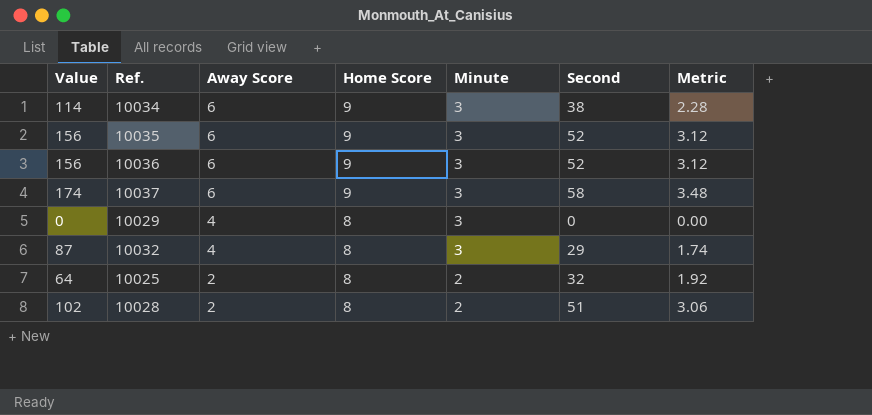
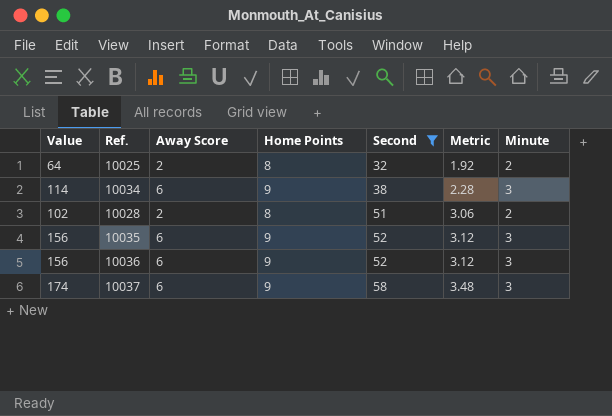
filter: none -> Second >= 32
row order: Away Score descending -> Second ascending
column name: Home Score -> Home Points
column Minute | position: 5 -> 7

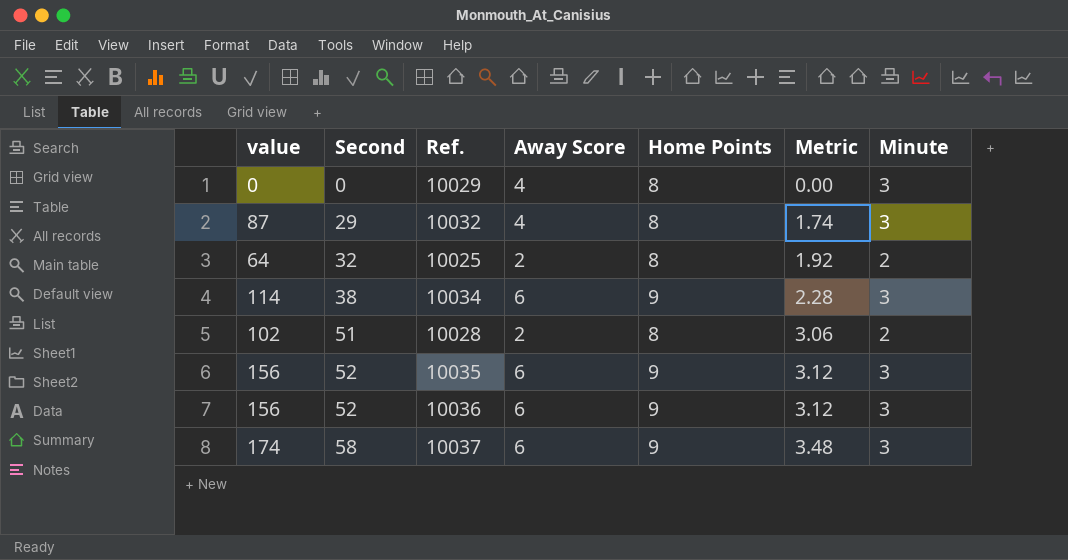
filter: Second >= 32 -> none
column name: Value -> value
column Second | position: 5 -> 2

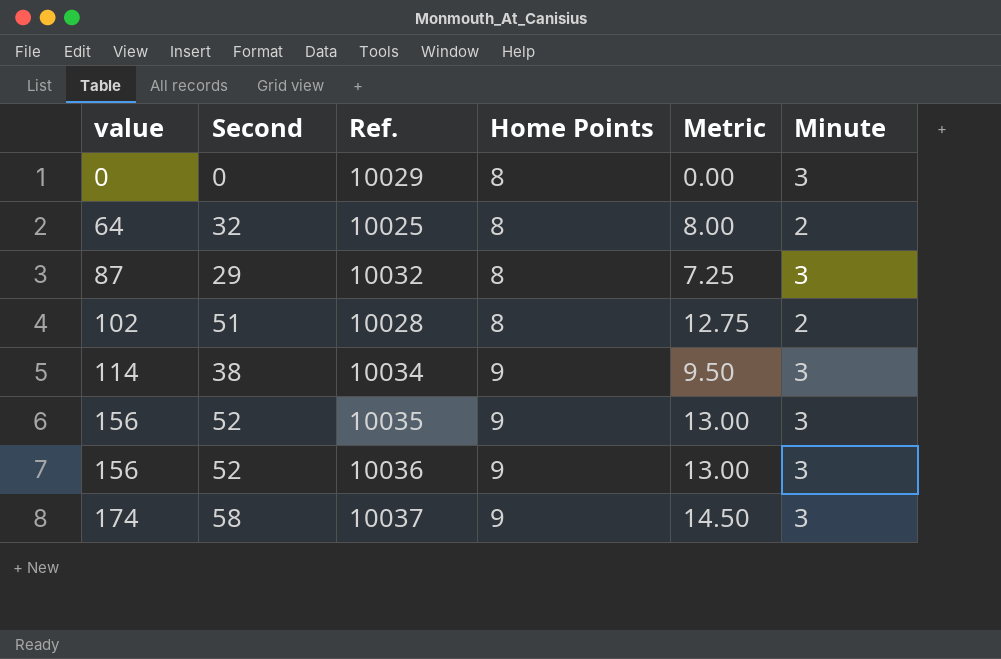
row order: Second ascending -> value ascending
column Away Score | position: 4 -> none
column Metric | formula: [Second] * 0.06 -> [Second] * 0.25

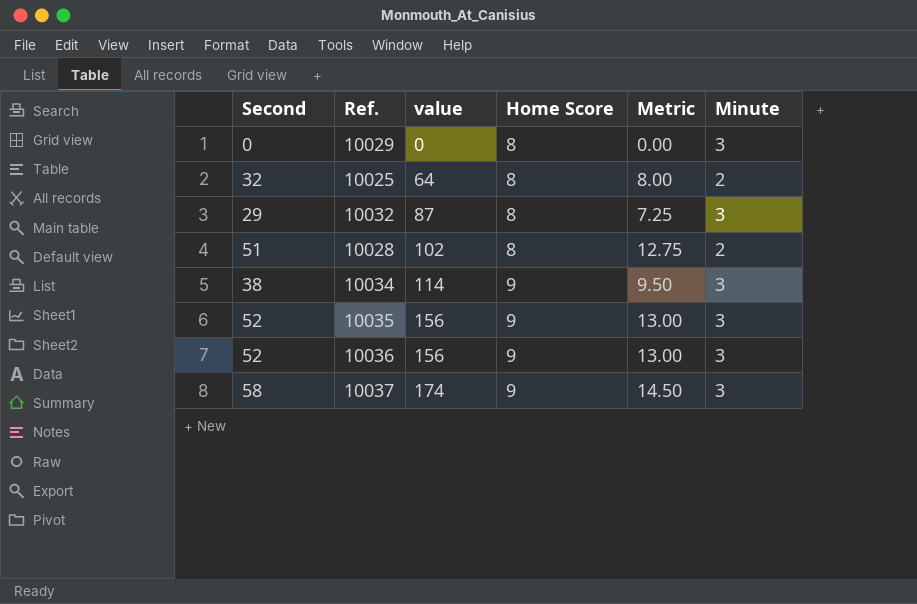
column value | position: 1 -> 3
column name: Home Points -> Home Score

